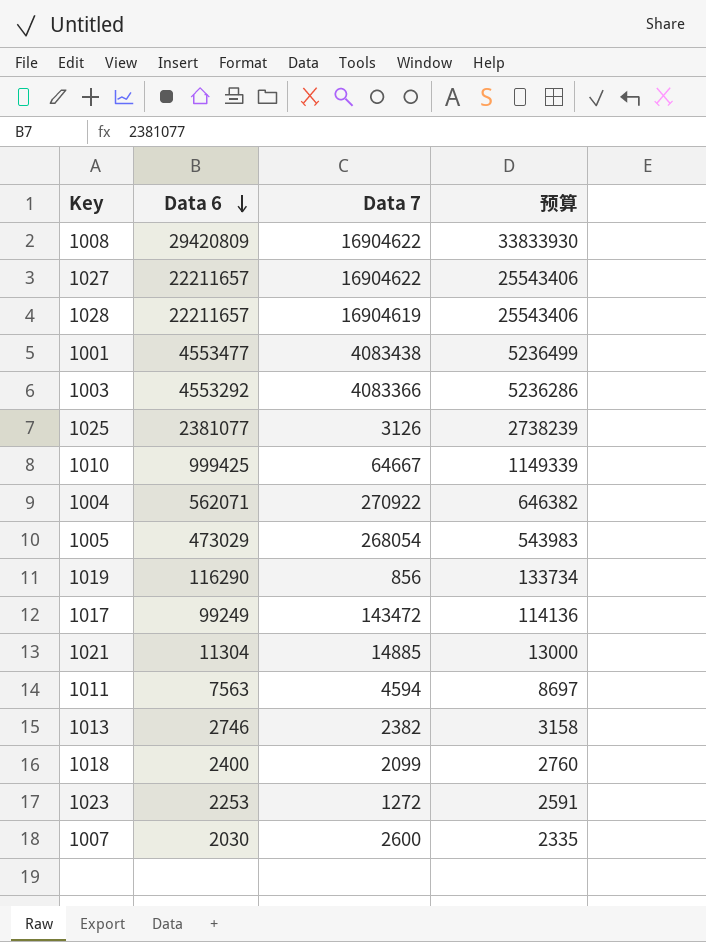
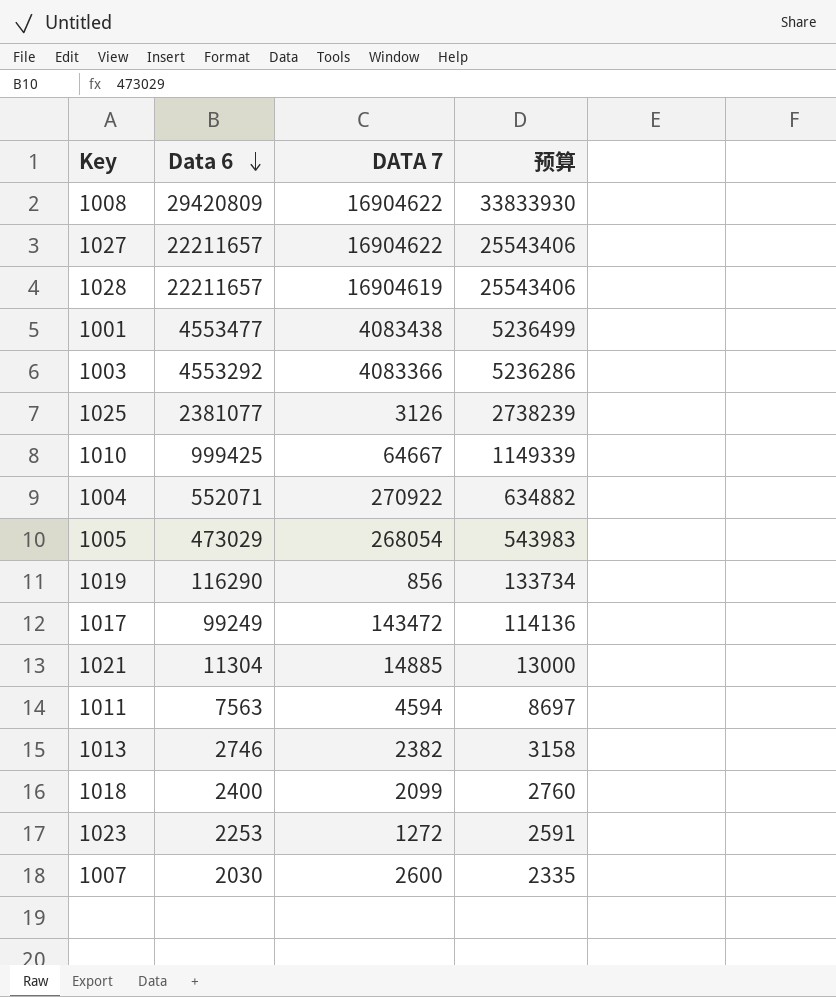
column name: Data 7 -> DATA 7
1004 | Data 6: 562071 -> 552071
1004 | 预算: 646382 -> 634882

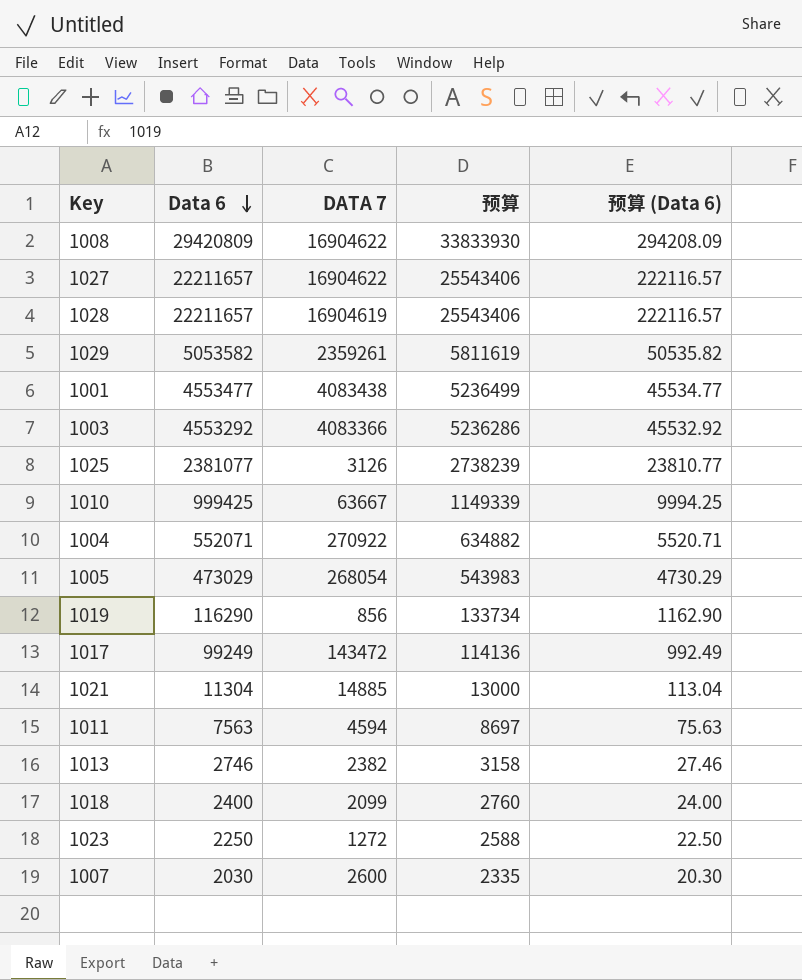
column 预算 (Data 6) | formula: none -> [Data 6] * 0.01
row 1029: none -> 5053582 | 2359261 | 5811619 | 50535.82
1010 | DATA 7: 64667 -> 63667
1023 | Data 6: 2253 -> 2250
1023 | 预算: 2591 -> 2588

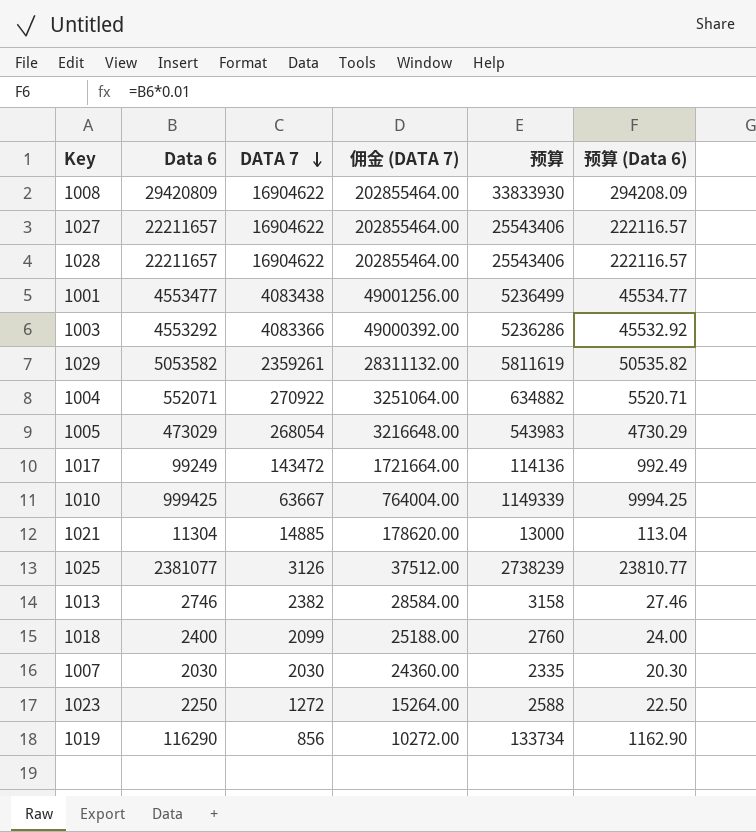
row order: Data 6 descending -> DATA 7 descending
column 佣金 (DATA 7) | formula: none -> [DATA 7] * 12
row 1011: 7563 | 4594 | 8697 | 75.63 -> none
1028 | DATA 7: 16904619 -> 16904622
1007 | DATA 7: 2600 -> 2030

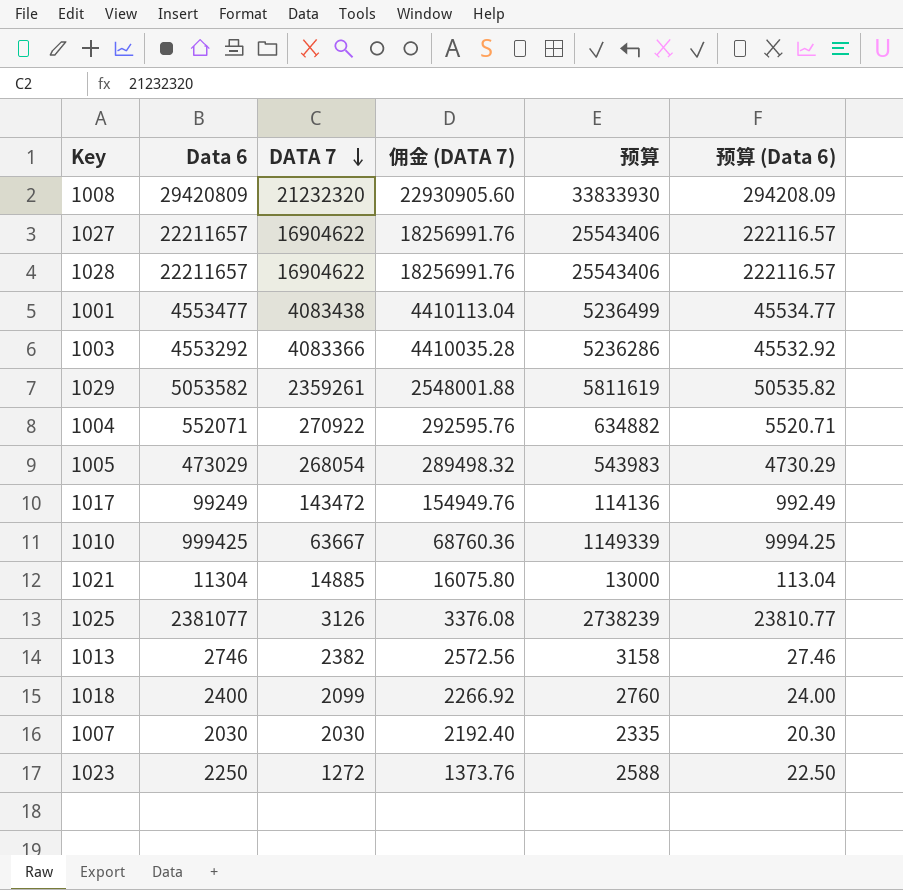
column 佣金 (DATA 7) | formula: [DATA 7] * 12 -> [DATA 7] * 1.08
row 1019: 116290 | 856 | 10272.00 | 133734 | 1162.90 -> none
1008 | DATA 7: 16904622 -> 21232320

